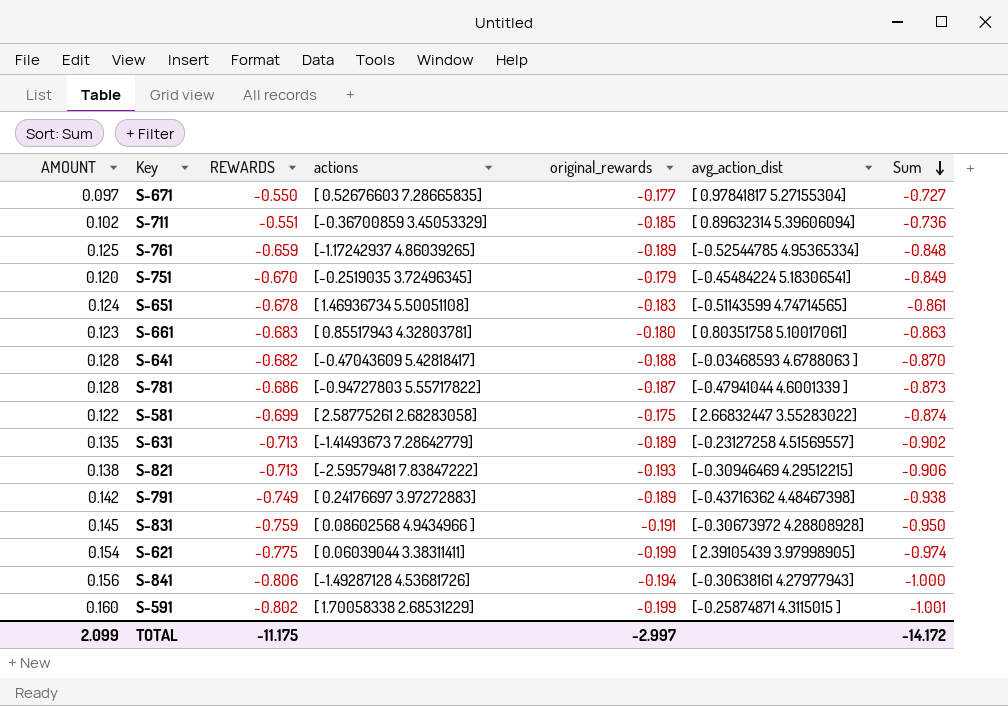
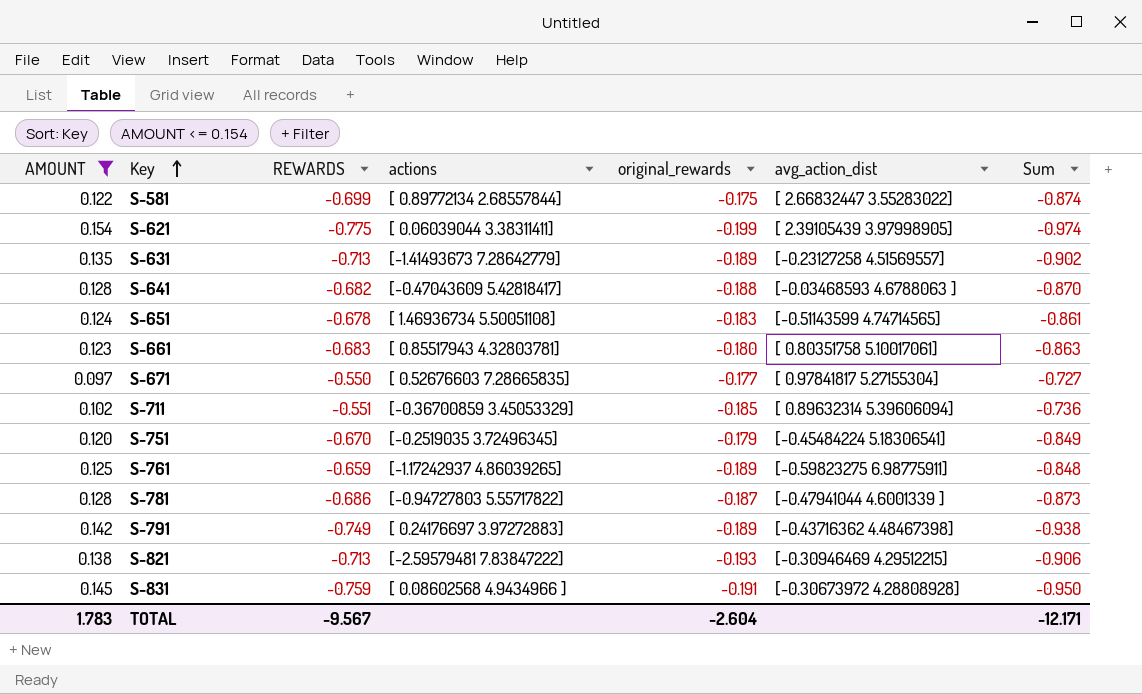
filter: none -> AMOUNT <= 0.154
row order: Sum descending -> Key ascending
S-581 | actions: [ 2.58775261 2.68283058] -> [ 0.89772134 2.68557844]
S-761 | avg_action_dist: [-0.52544785 4.95365334] -> [-0.59823275 6.98775911]
TOTAL | AMOUNT: 2.099 -> 1.783
TOTAL | REWARDS: -11.175 -> -9.567
TOTAL | original_rewards: -2.997 -> -2.604
TOTAL | Sum: -14.172 -> -12.171

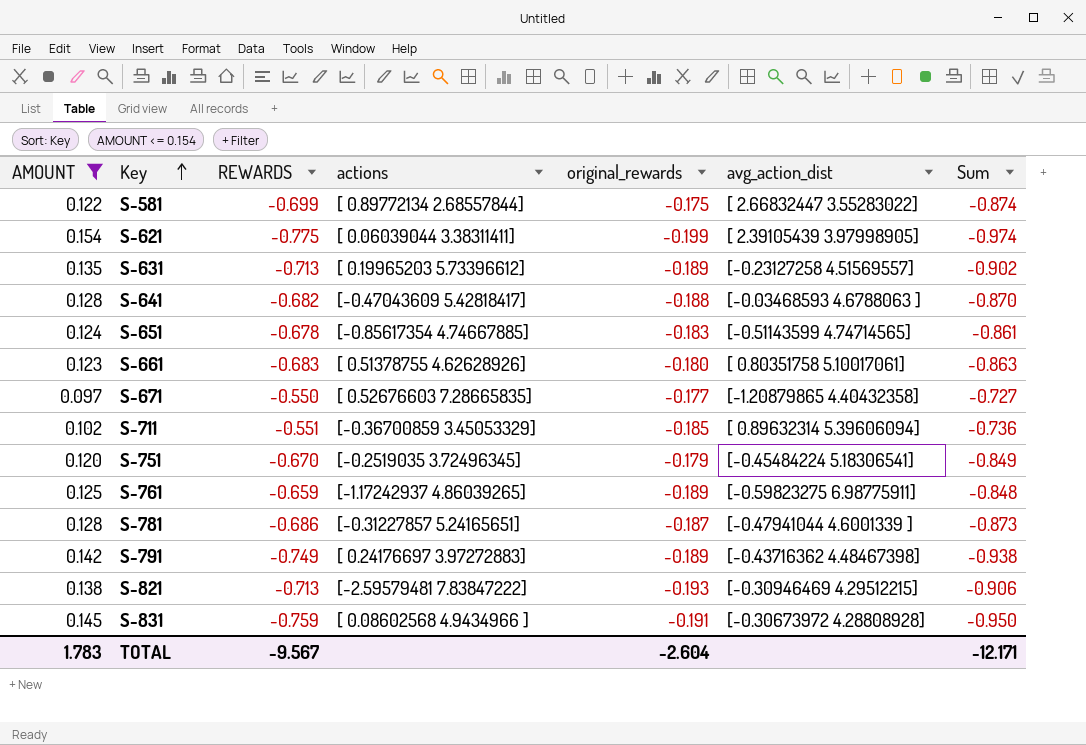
S-631 | actions: [-1.41493673 7.28642779] -> [ 0.19965203 5.73396612]
S-651 | actions: [ 1.46936734 5.50051108] -> [-0.85617354 4.74667885]
S-661 | actions: [ 0.85517943 4.32803781] -> [ 0.51378755 4.62628926]
S-671 | avg_action_dist: [ 0.97841817 5.27155304] -> [-1.20879865 4.40432358]
S-781 | actions: [-0.94727803 5.55717822] -> [-0.31227857 5.24165651]

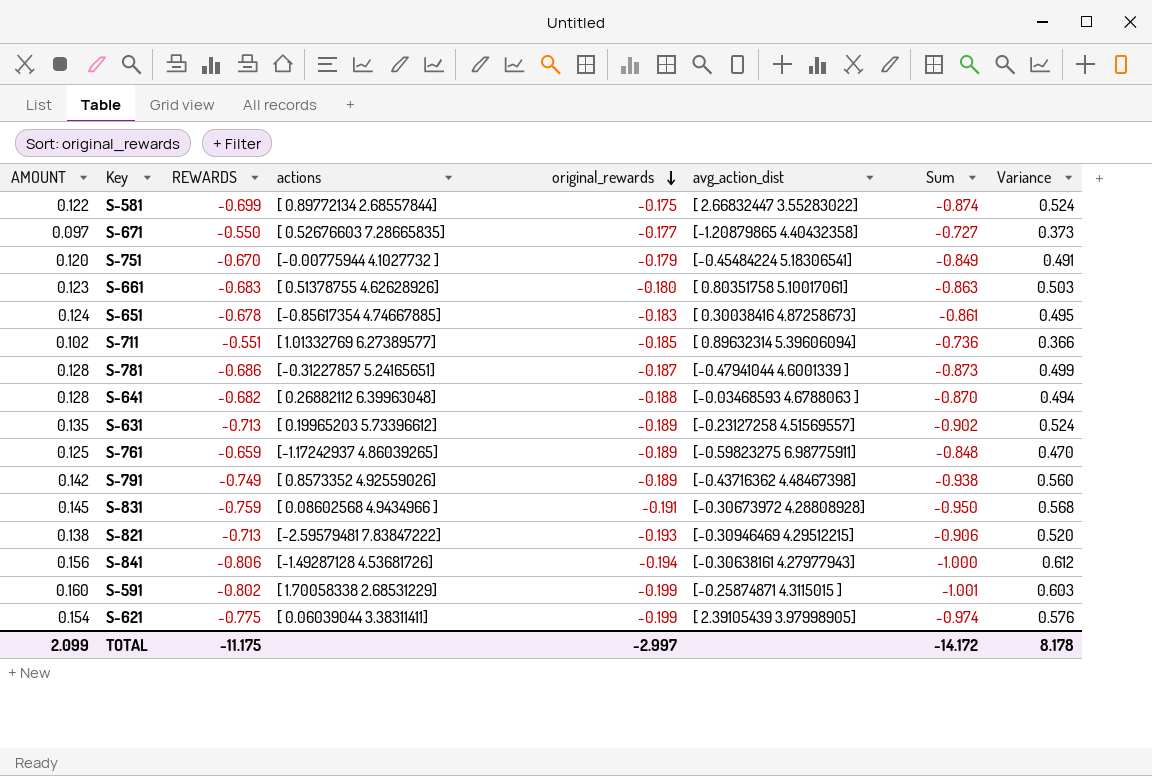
filter: AMOUNT <= 0.154 -> none
row order: Key ascending -> original_rewards descending
column Variance | formula: none -> [original_rewards] - [REWARDS]
S-751 | actions: [-0.2519035 3.72496345] -> [-0.00775944 4.1027732 ]
S-651 | avg_action_dist: [-0.51143599 4.74714565] -> [ 0.30038416 4.87258673]
S-711 | actions: [-0.36700859 3.45053329] -> [ 1.01332769 6.27389577]
S-641 | actions: [-0.47043609 5.42818417] -> [ 0.26882112 6.39963048]
S-791 | actions: [ 0.24176697 3.97272883] -> [ 0.8573352 4.92559026]
TOTAL | AMOUNT: 1.783 -> 2.099
TOTAL | REWARDS: -9.567 -> -11.175
TOTAL | original_rewards: -2.604 -> -2.997
TOTAL | Sum: -12.171 -> -14.172

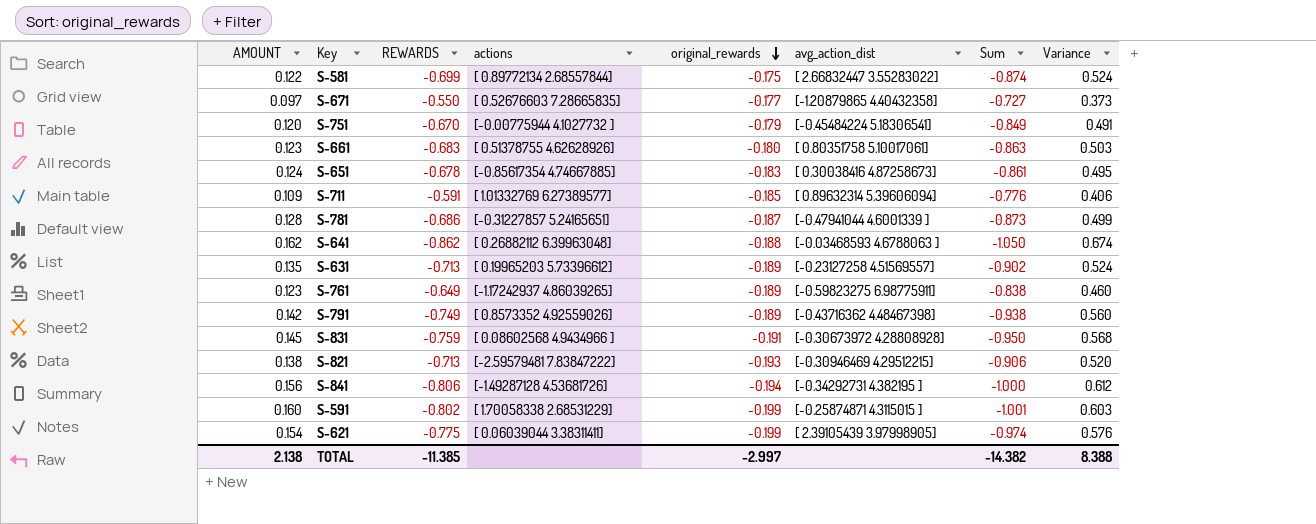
S-711 | AMOUNT: 0.102 -> 0.109
S-711 | REWARDS: -0.551 -> -0.591
S-711 | Sum: -0.736 -> -0.776
S-711 | Variance: 0.366 -> 0.406
S-641 | AMOUNT: 0.128 -> 0.162
S-641 | REWARDS: -0.682 -> -0.862
S-641 | Sum: -0.870 -> -1.050
S-641 | Variance: 0.494 -> 0.674
S-761 | AMOUNT: 0.125 -> 0.123
S-761 | REWARDS: -0.659 -> -0.649
S-761 | Sum: -0.848 -> -0.838
S-761 | Variance: 0.470 -> 0.460
S-841 | avg_action_dist: [-0.30638161 4.27977943] -> [-0.34292731 4.382195 ]
TOTAL | AMOUNT: 2.099 -> 2.138
TOTAL | REWARDS: -11.175 -> -11.385
TOTAL | Sum: -14.172 -> -14.382
TOTAL | Variance: 8.178 -> 8.388

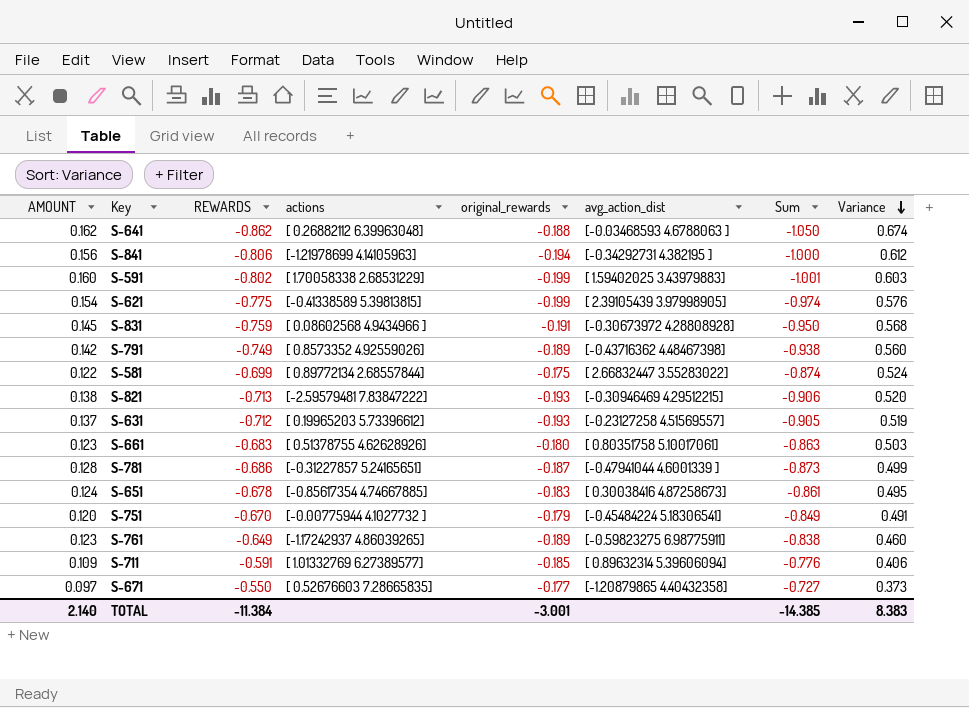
row order: original_rewards descending -> Variance descending
S-841 | actions: [-1.49287128 4.53681726] -> [-1.21978699 4.14105963]
S-591 | avg_action_dist: [-0.25874871 4.3115015 ] -> [ 1.59402025 3.43979883]
S-621 | actions: [ 0.06039044 3.38311411] -> [-0.41338589 5.39813815]
S-631 | AMOUNT: 0.135 -> 0.137
S-631 | REWARDS: -0.713 -> -0.712
S-631 | original_rewards: -0.189 -> -0.193
S-631 | Sum: -0.902 -> -0.905
S-631 | Variance: 0.524 -> 0.519
TOTAL | AMOUNT: 2.138 -> 2.140
TOTAL | REWARDS: -11.385 -> -11.384
TOTAL | original_rewards: -2.997 -> -3.001
TOTAL | Sum: -14.382 -> -14.385
TOTAL | Variance: 8.388 -> 8.383

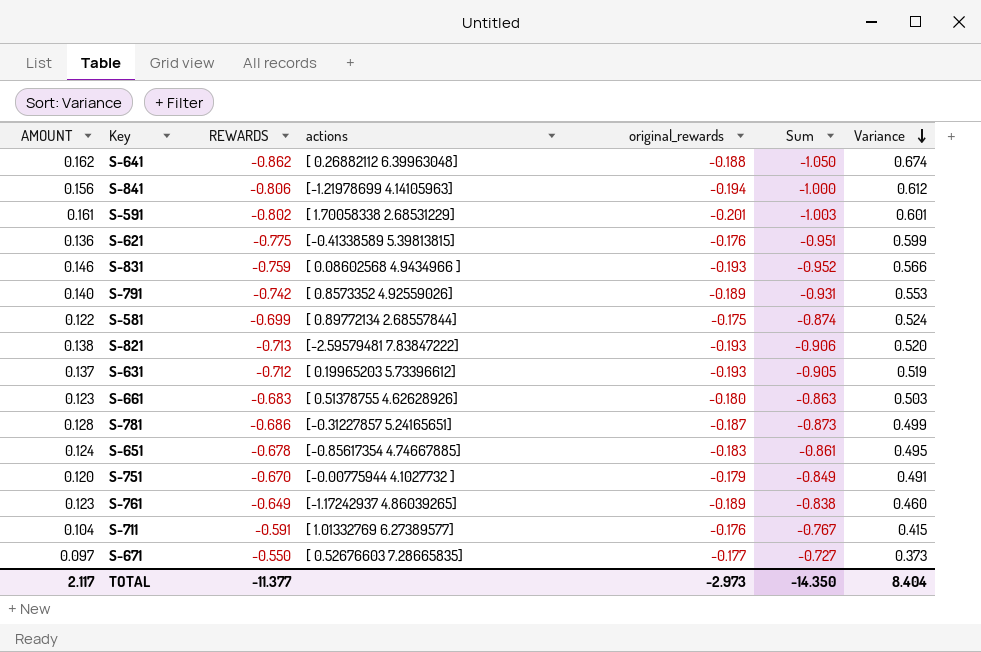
column avg_action_dist | position: 6 -> none
S-591 | AMOUNT: 0.160 -> 0.161
S-591 | original_rewards: -0.199 -> -0.201
S-591 | Sum: -1.001 -> -1.003
S-591 | Variance: 0.603 -> 0.601
S-621 | AMOUNT: 0.154 -> 0.136
S-621 | original_rewards: -0.199 -> -0.176
S-621 | Sum: -0.974 -> -0.951
S-621 | Variance: 0.576 -> 0.599
S-831 | AMOUNT: 0.145 -> 0.146
S-831 | original_rewards: -0.191 -> -0.193
S-831 | Sum: -0.950 -> -0.952
S-831 | Variance: 0.568 -> 0.566
S-791 | AMOUNT: 0.142 -> 0.140
S-791 | REWARDS: -0.749 -> -0.742
S-791 | Sum: -0.938 -> -0.931
S-791 | Variance: 0.560 -> 0.553
S-711 | AMOUNT: 0.109 -> 0.104
S-711 | original_rewards: -0.185 -> -0.176
S-711 | Sum: -0.776 -> -0.767
S-711 | Variance: 0.406 -> 0.415
TOTAL | AMOUNT: 2.140 -> 2.117
TOTAL | REWARDS: -11.384 -> -11.377
TOTAL | original_rewards: -3.001 -> -2.973
TOTAL | Sum: -14.385 -> -14.350
TOTAL | Variance: 8.383 -> 8.404

